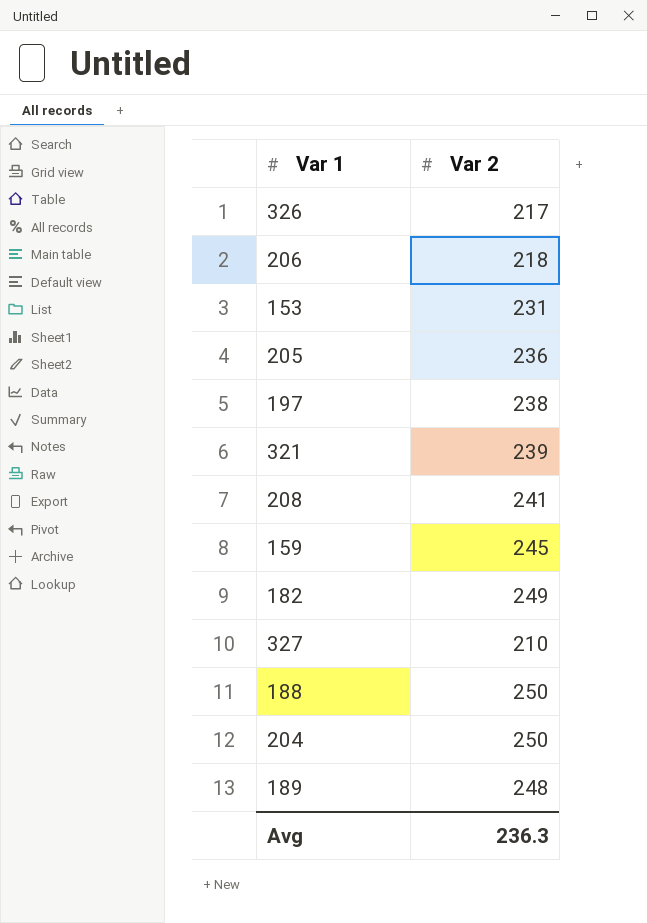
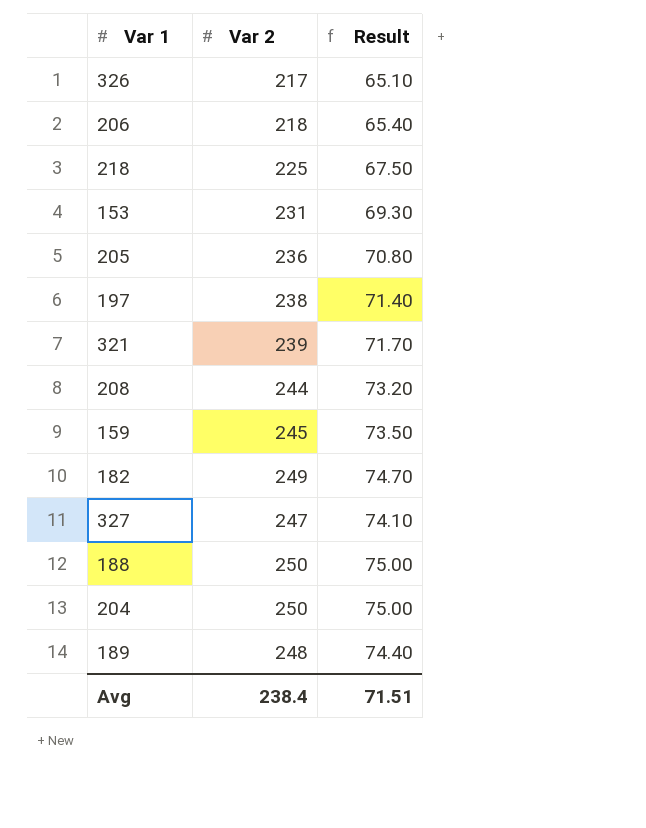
column Result | formula: none -> [Var 2] * 0.3
row 218: none -> 225 | 67.50
208 | Var 2: 241 -> 244
327 | Var 2: 210 -> 247
Avg | Var 2: 236.3 -> 238.4

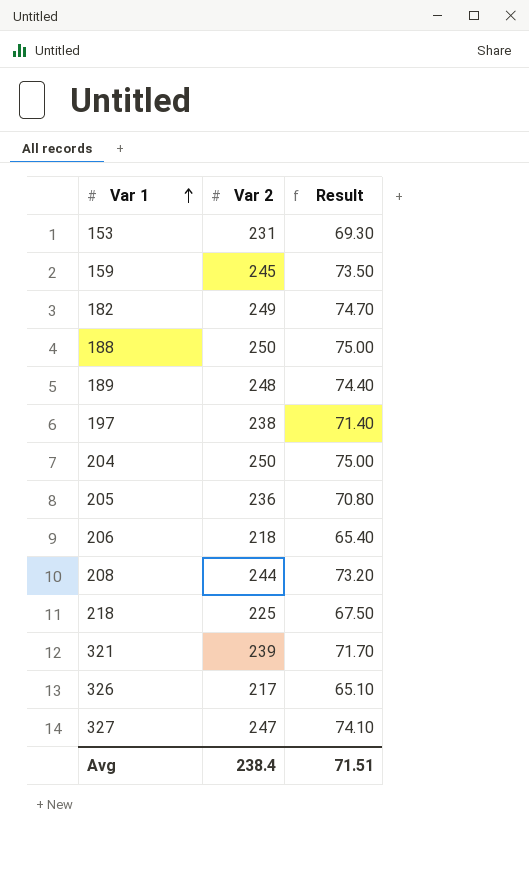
row order: none -> Var 1 ascending

